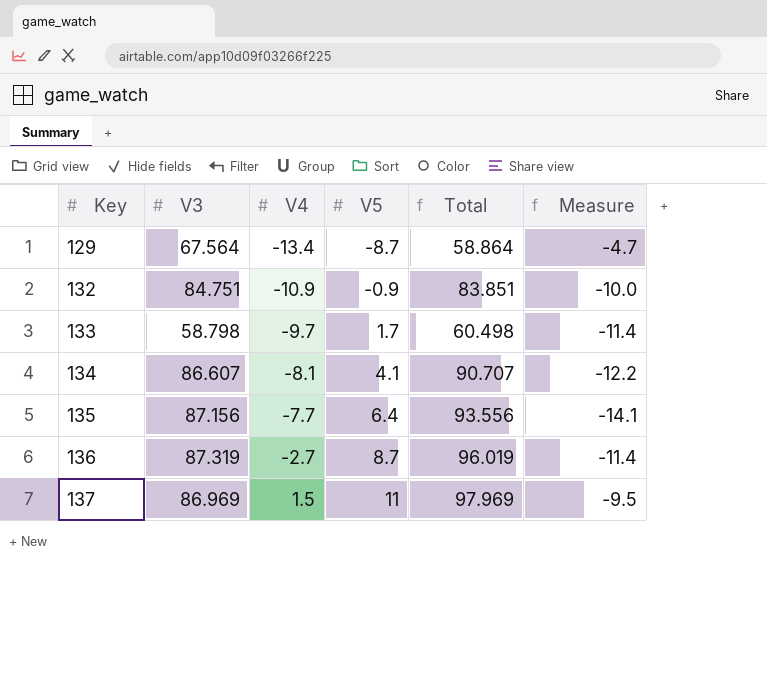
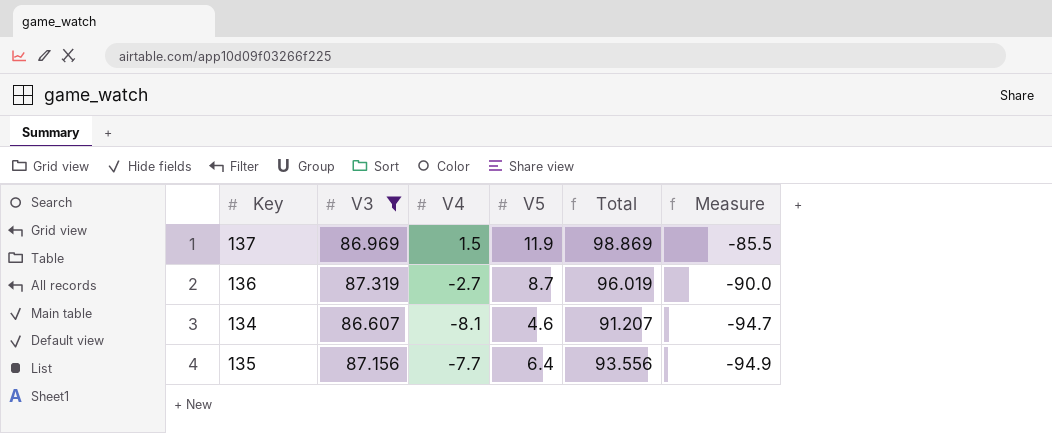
filter: none -> V3 >= 86.607
row order: Key ascending -> Measure descending
column Measure | formula: [V4] - [V5] -> [V4] - [V3]
137 | V5: 11 -> 11.9
137 | Total: 97.969 -> 98.869
134 | V5: 4.1 -> 4.6
134 | Total: 90.707 -> 91.207

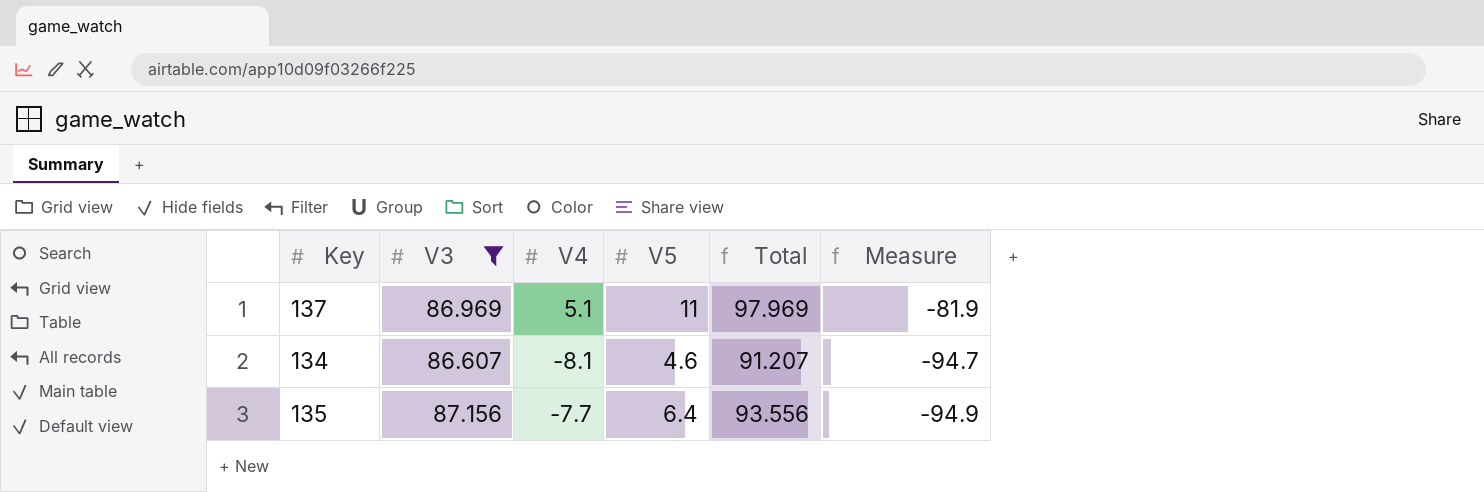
row 136: 87.319 | -2.7 | 8.7 | 96.019 | -90.0 -> none
137 | V4: 1.5 -> 5.1
137 | V5: 11.9 -> 11
137 | Total: 98.869 -> 97.969
137 | Measure: -85.5 -> -81.9

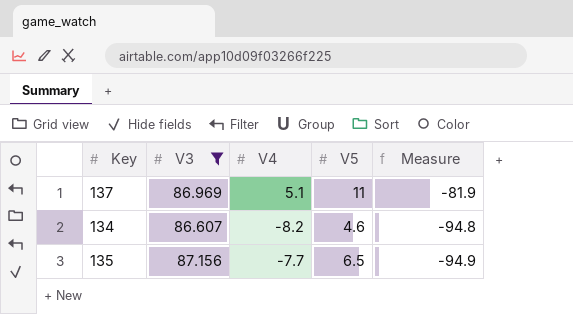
column Total | formula: [V3] + [V5] -> none
134 | V4: -8.1 -> -8.2
134 | Measure: -94.7 -> -94.8
135 | V5: 6.4 -> 6.5

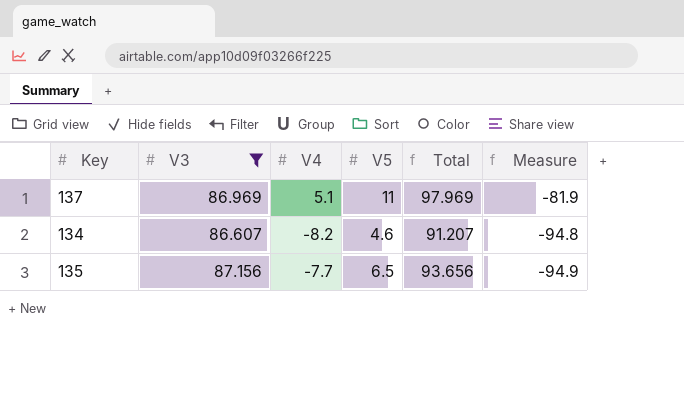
column Total | formula: none -> [V3] + [V5]

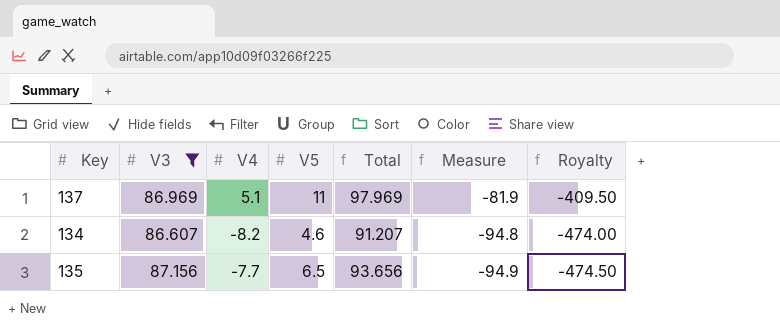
column Royalty | formula: none -> [Measure] * 5

